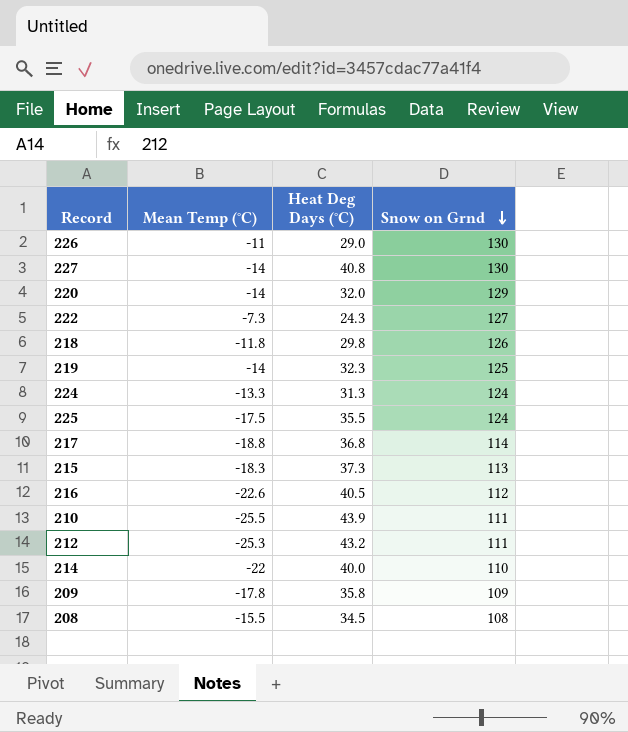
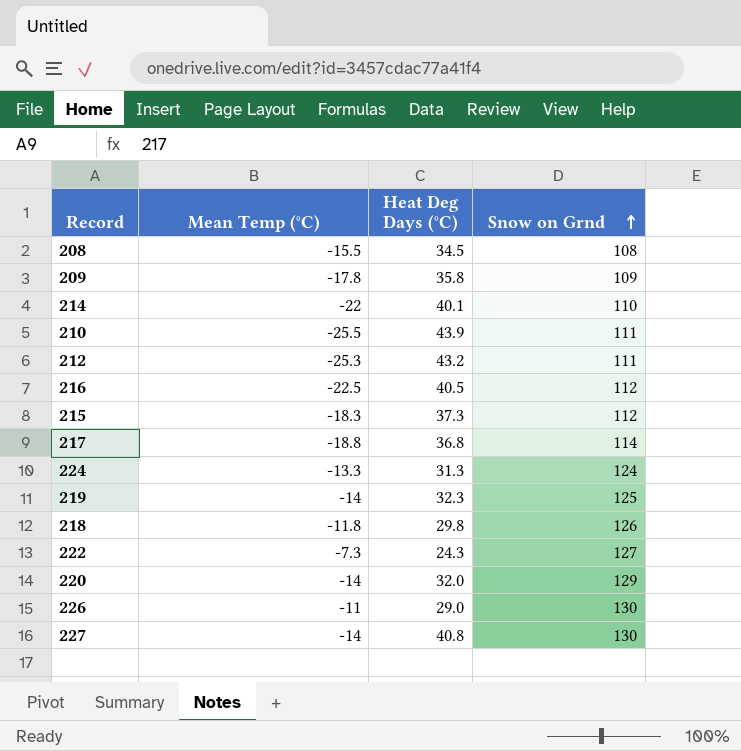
row order: Snow on Grnd descending -> Snow on Grnd ascending
row 225: -17.5 | 35.5 | 124 -> none
214 | Heat Deg Days (°C): 40.0 -> 40.1
216 | Mean Temp (°C): -22.6 -> -22.5
215 | Snow on Grnd: 113 -> 112

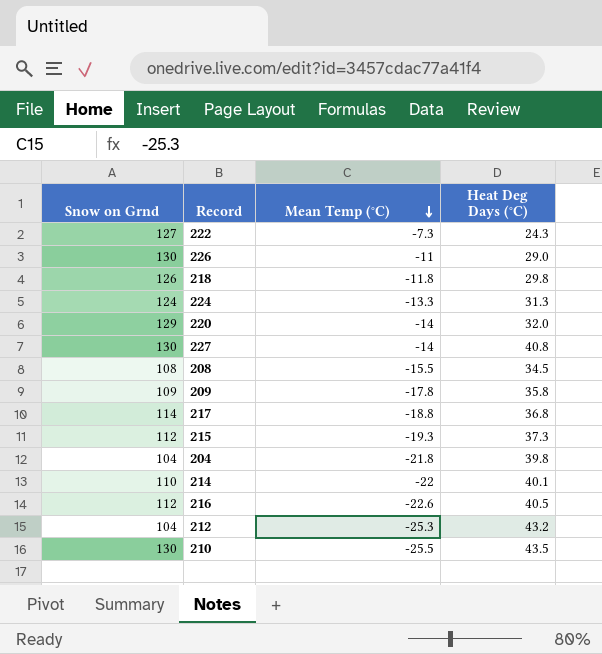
row order: Snow on Grnd ascending -> Mean Temp (°C) descending
column Snow on Grnd | position: 4 -> 1
row 219: -14 | 32.3 | 125 -> none
215 | Mean Temp (°C): -18.3 -> -19.3
row 204: none -> 104 | -21.8 | 39.8
216 | Mean Temp (°C): -22.5 -> -22.6
212 | Snow on Grnd: 111 -> 104
210 | Snow on Grnd: 111 -> 130
210 | Heat Deg Days (°C): 43.9 -> 43.5

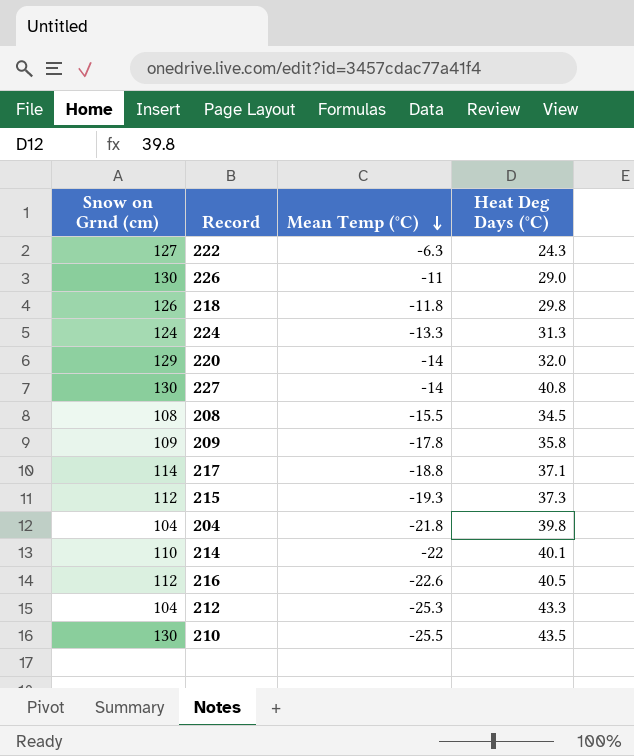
column name: Snow on Grnd -> Snow on Grnd (cm)
222 | Mean Temp (°C): -7.3 -> -6.3
217 | Heat Deg Days (°C): 36.8 -> 37.1
212 | Heat Deg Days (°C): 43.2 -> 43.3

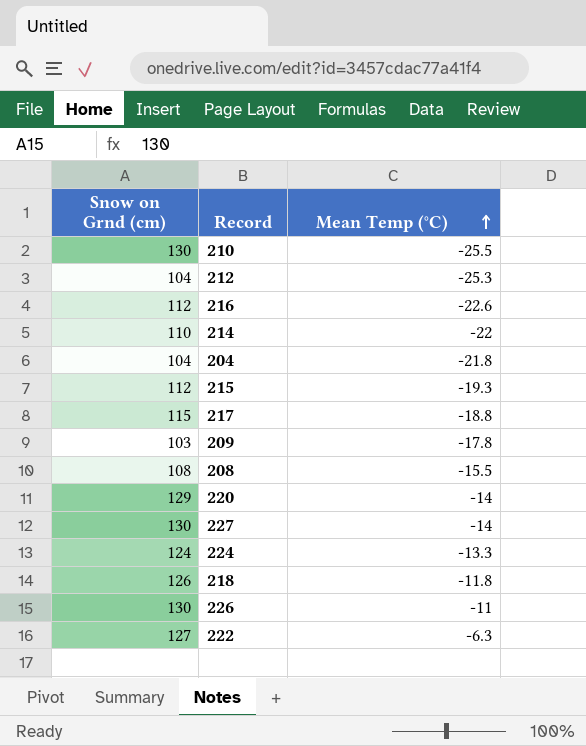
row order: Mean Temp (°C) descending -> Mean Temp (°C) ascending
column Heat Deg Days (°C) | position: 4 -> none
217 | Snow on Grnd (cm): 114 -> 115
209 | Snow on Grnd (cm): 109 -> 103

